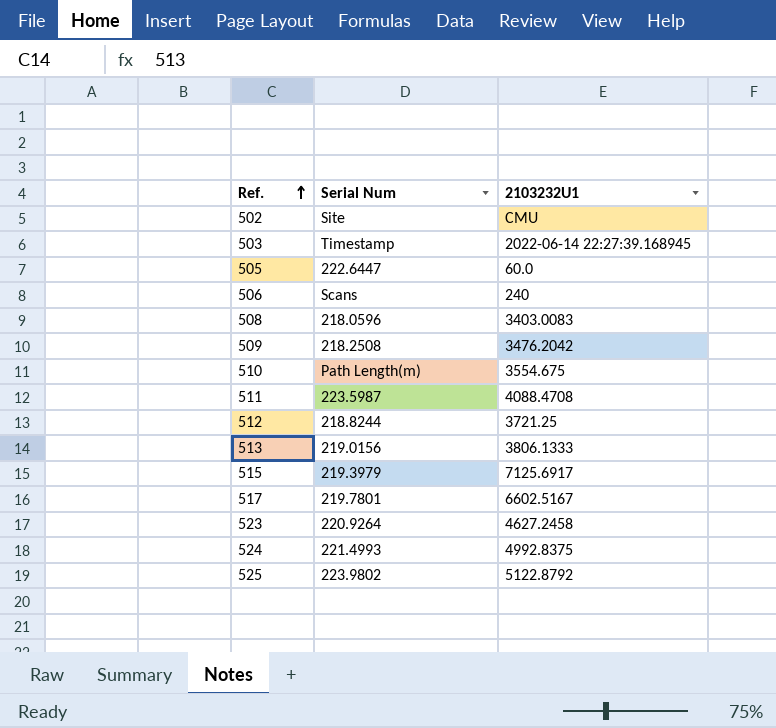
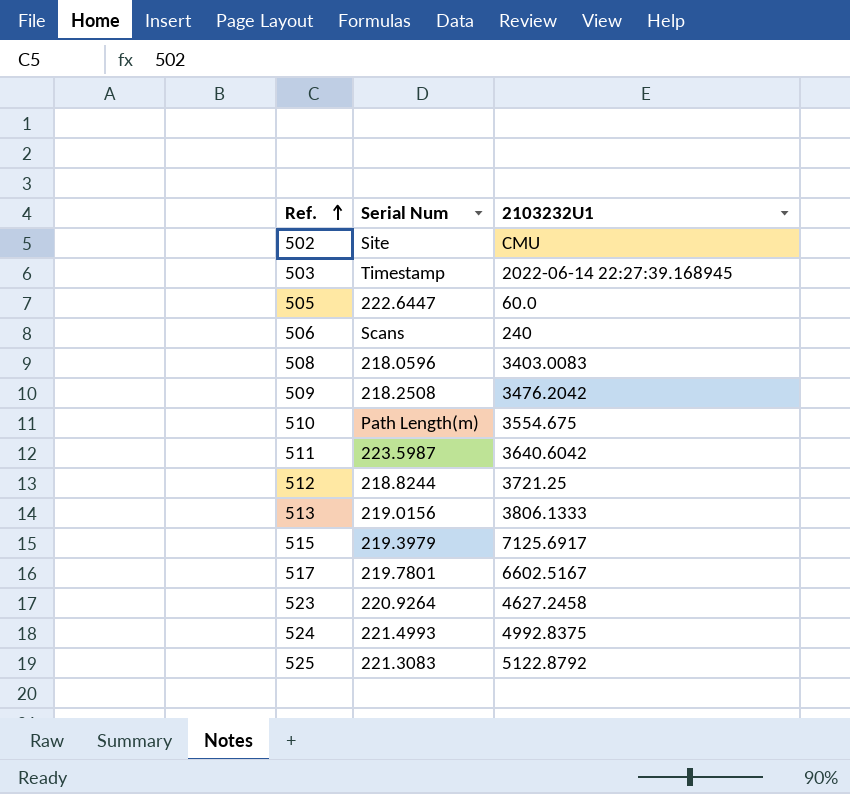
511 | 2103232U1: 4088.4708 -> 3640.6042
525 | Serial Num: 223.9802 -> 221.3083

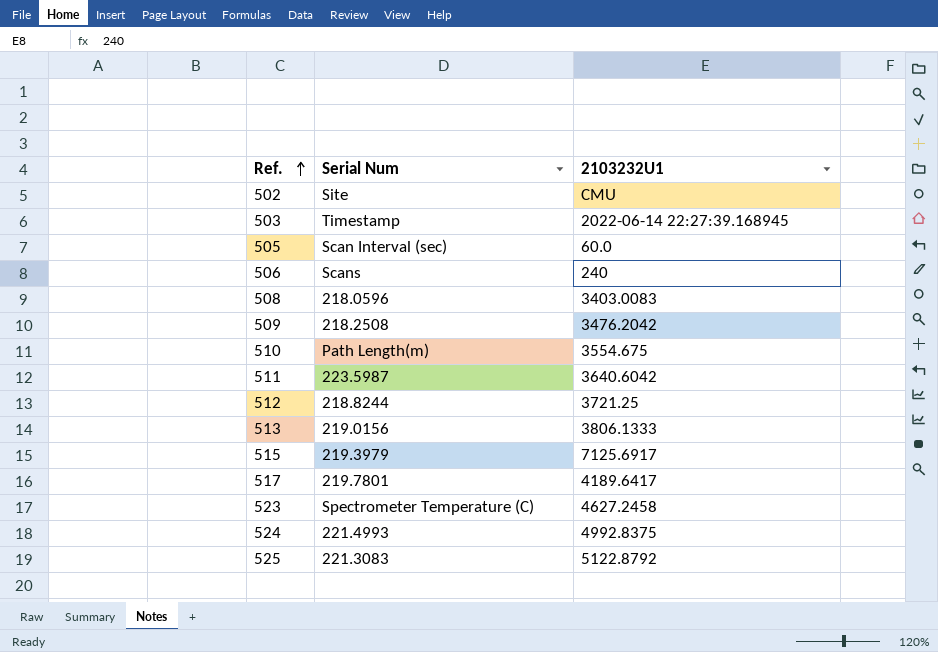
505 | Serial Num: 222.6447 -> Scan Interval (sec)
517 | 2103232U1: 6602.5167 -> 4189.6417
523 | Serial Num: 220.9264 -> Spectrometer Temperature (C)

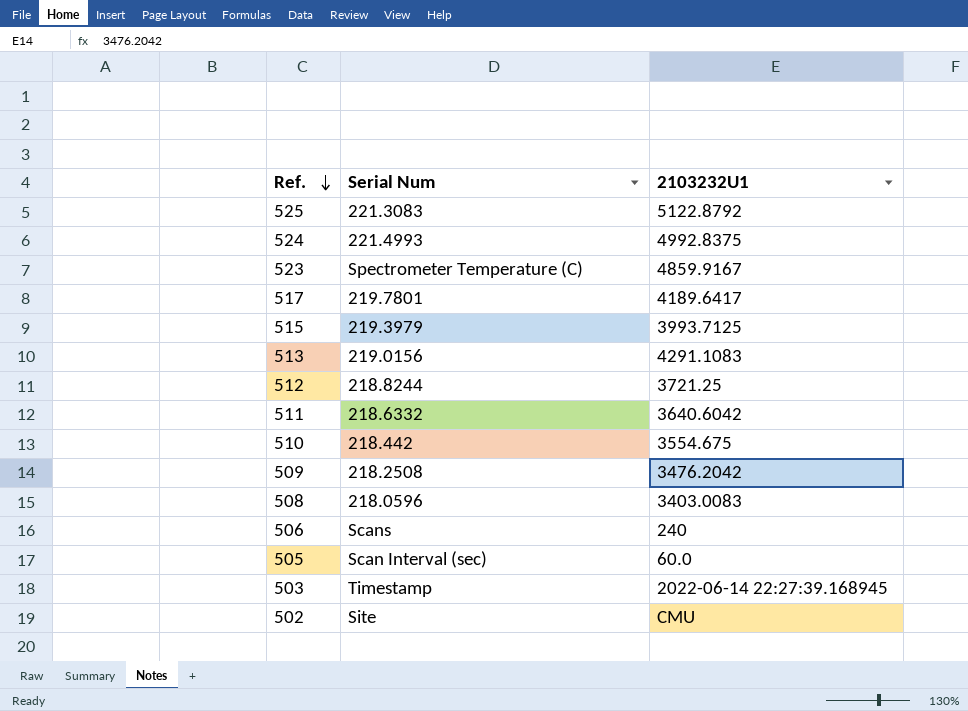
row order: Ref. ascending -> Ref. descending
523 | 2103232U1: 4627.2458 -> 4859.9167
515 | 2103232U1: 7125.6917 -> 3993.7125
513 | 2103232U1: 3806.1333 -> 4291.1083
511 | Serial Num: 223.5987 -> 218.6332
510 | Serial Num: Path Length(m) -> 218.442

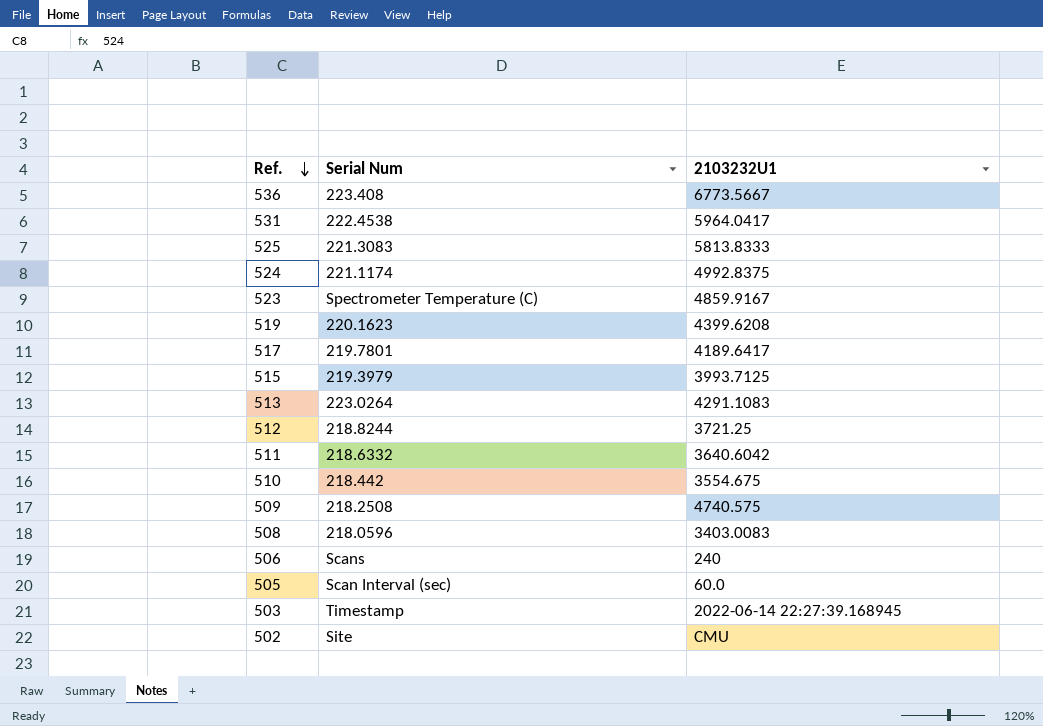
row 536: none -> 223.408 | 6773.5667
row 531: none -> 222.4538 | 5964.0417
525 | 2103232U1: 5122.8792 -> 5813.8333
524 | Serial Num: 221.4993 -> 221.1174
row 519: none -> 220.1623 | 4399.6208
513 | Serial Num: 219.0156 -> 223.0264
509 | 2103232U1: 3476.2042 -> 4740.575

